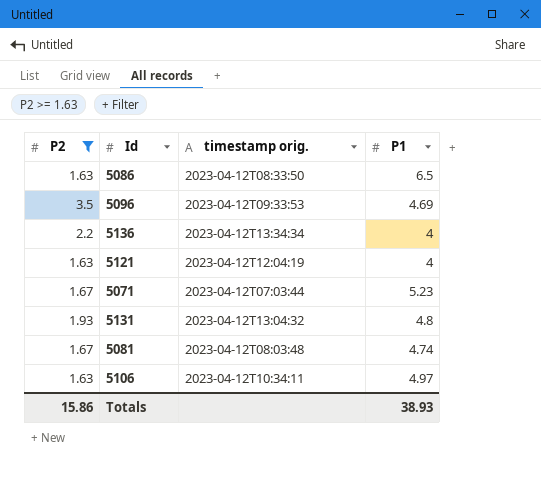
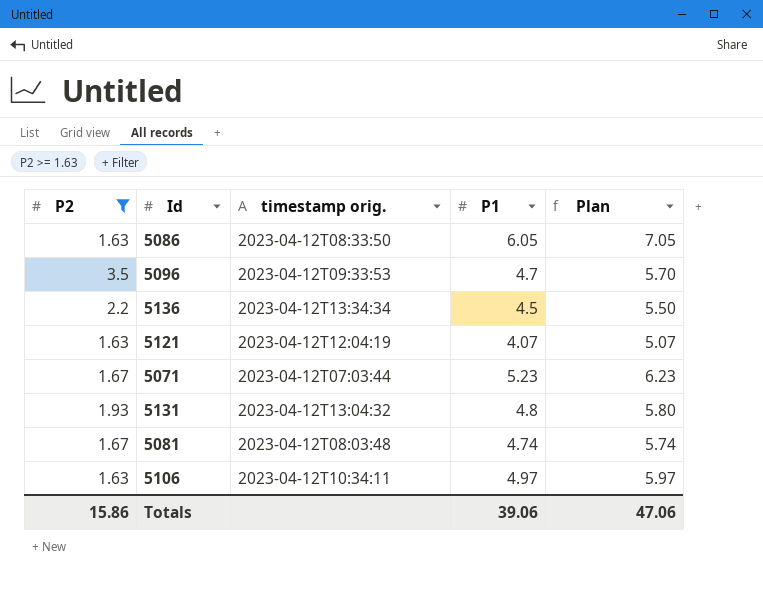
column Plan | formula: none -> [P1] + 1
5086 | P1: 6.5 -> 6.05
5096 | P1: 4.69 -> 4.7
5136 | P1: 4 -> 4.5
5121 | P1: 4 -> 4.07
Totals | P1: 38.93 -> 39.06

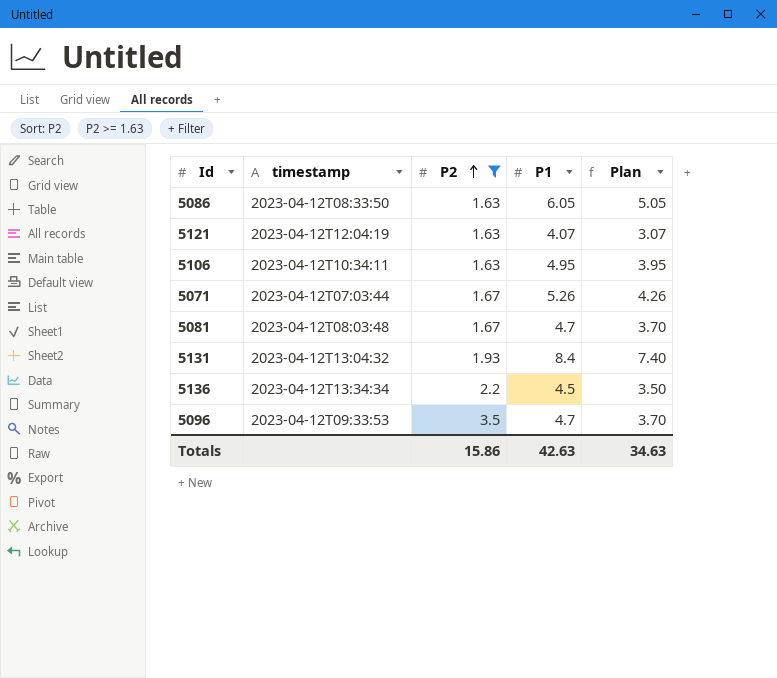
row order: none -> P2 ascending
column name: timestamp orig. -> timestamp
column P2 | position: 1 -> 3
column Plan | formula: [P1] + 1 -> [P1] - 1
5106 | P1: 4.97 -> 4.95
5071 | P1: 5.23 -> 5.26
5081 | P1: 4.74 -> 4.7
5131 | P1: 4.8 -> 8.4
Totals | P1: 39.06 -> 42.63
Totals | Plan: 47.06 -> 34.63

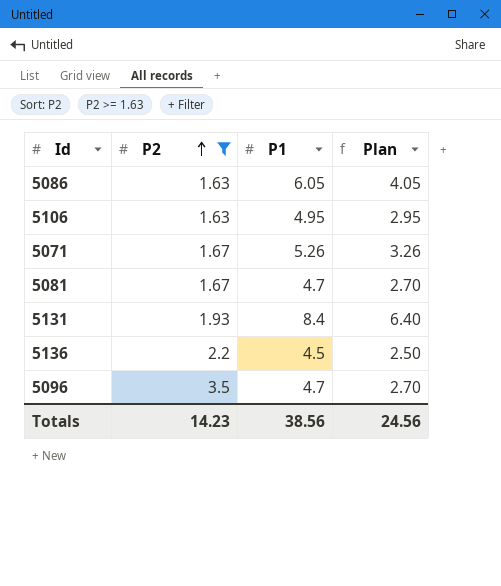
column timestamp | position: 2 -> none
column Plan | formula: [P1] - 1 -> [P1] - 2
row 5121: 2023-04-12T12:04:19 | 1.63 | 4.07 | 3.07 -> none
Totals | P2: 15.86 -> 14.23
Totals | P1: 42.63 -> 38.56
Totals | Plan: 34.63 -> 24.56

